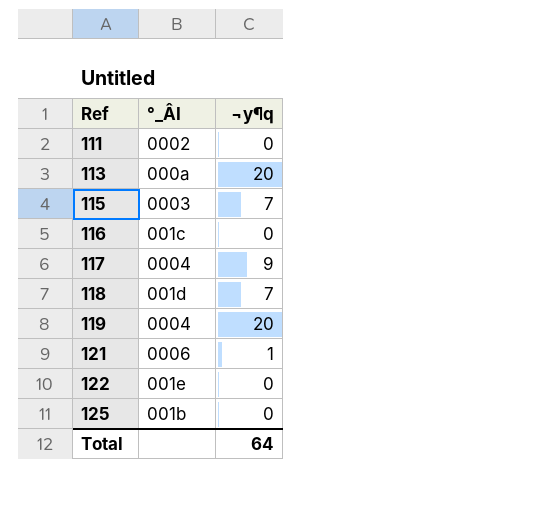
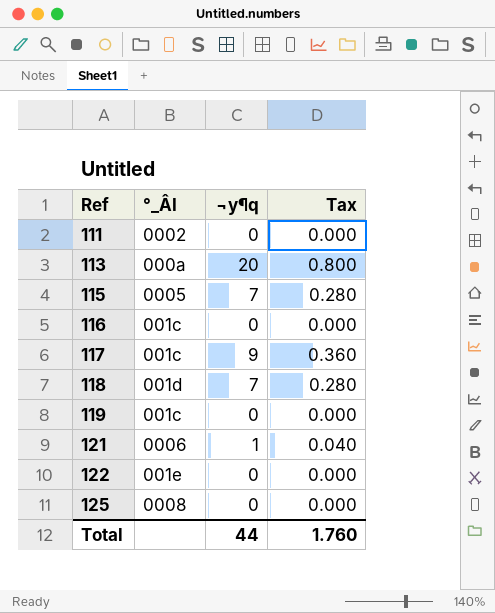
column Tax | formula: none -> [¬y¶q] * 0.04
115 | °_ÂI: 0003 -> 0005
117 | °_ÂI: 0004 -> 001c
119 | °_ÂI: 0004 -> 001c
119 | ¬y¶q: 20 -> 0
125 | °_ÂI: 001b -> 0008
Total | ¬y¶q: 64 -> 44

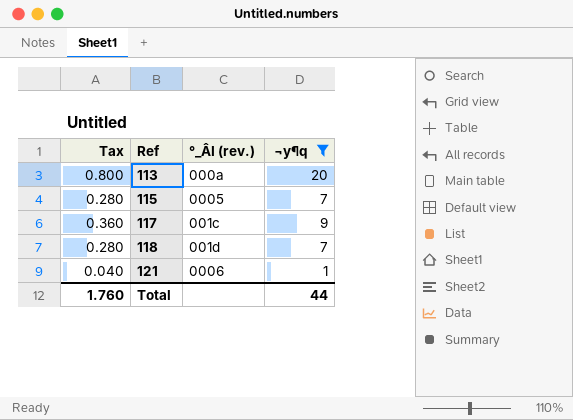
filter: none -> ¬y¶q != 0
column Tax | position: 4 -> 1
column name: °_ÂI -> °_ÂI (rev.)

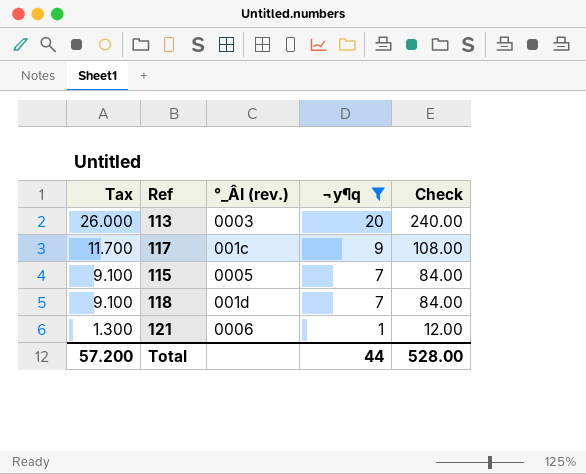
row order: Ref ascending -> Tax descending
column Tax | formula: [¬y¶q] * 0.04 -> [¬y¶q] * 1.3
column Check | formula: none -> [¬y¶q] * 12
113 | °_ÂI (rev.): 000a -> 0003
Total | Tax: 1.760 -> 57.200

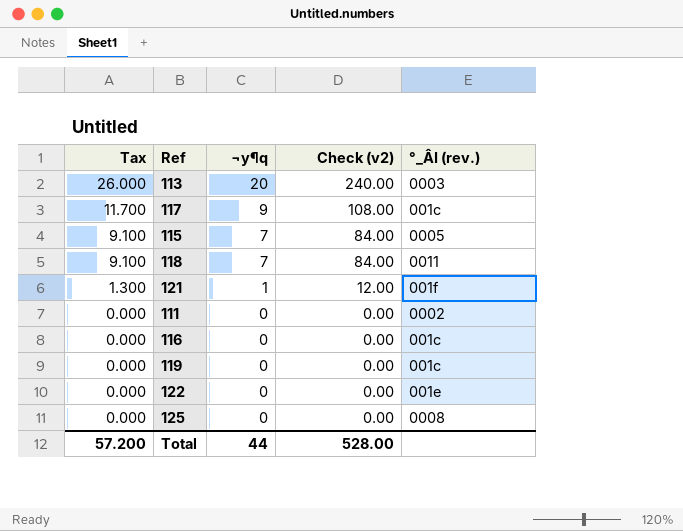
filter: ¬y¶q != 0 -> none
column name: Check -> Check (v2)
column °_ÂI (rev.) | position: 3 -> 5
118 | °_ÂI (rev.): 001d -> 0011
121 | °_ÂI (rev.): 0006 -> 001f

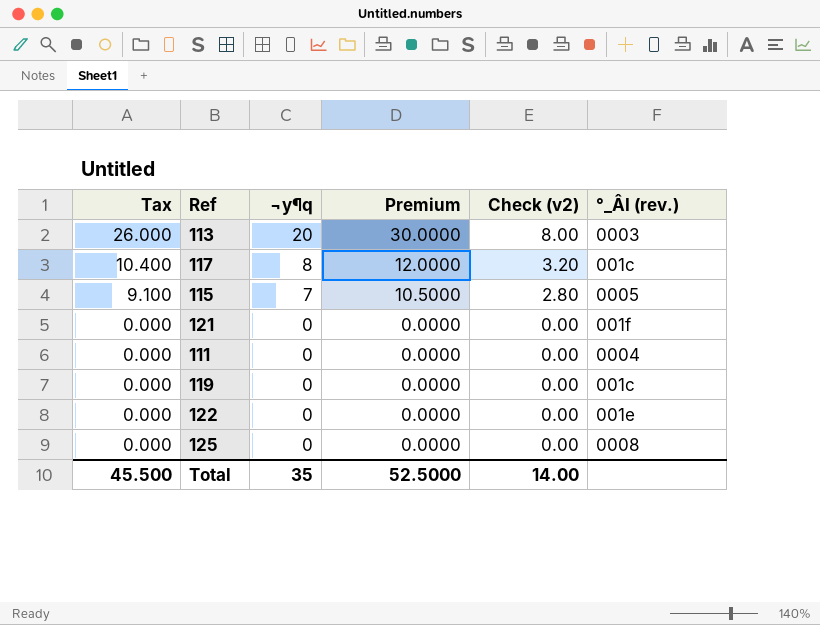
column Premium | formula: none -> [¬y¶q] * 1.5
column Check (v2) | formula: [¬y¶q] * 12 -> [¬y¶q] * 0.4
row 118: 9.100 | 7 | 84.00 | 0011 -> none
row 116: 0.000 | 0 | 0.00 | 001c -> none
117 | Tax: 11.700 -> 10.400
117 | ¬y¶q: 9 -> 8
121 | Tax: 1.300 -> 0.000
121 | ¬y¶q: 1 -> 0
111 | °_ÂI (rev.): 0002 -> 0004
Total | Tax: 57.200 -> 45.500
Total | ¬y¶q: 44 -> 35
Total | Check (v2): 528.00 -> 14.00

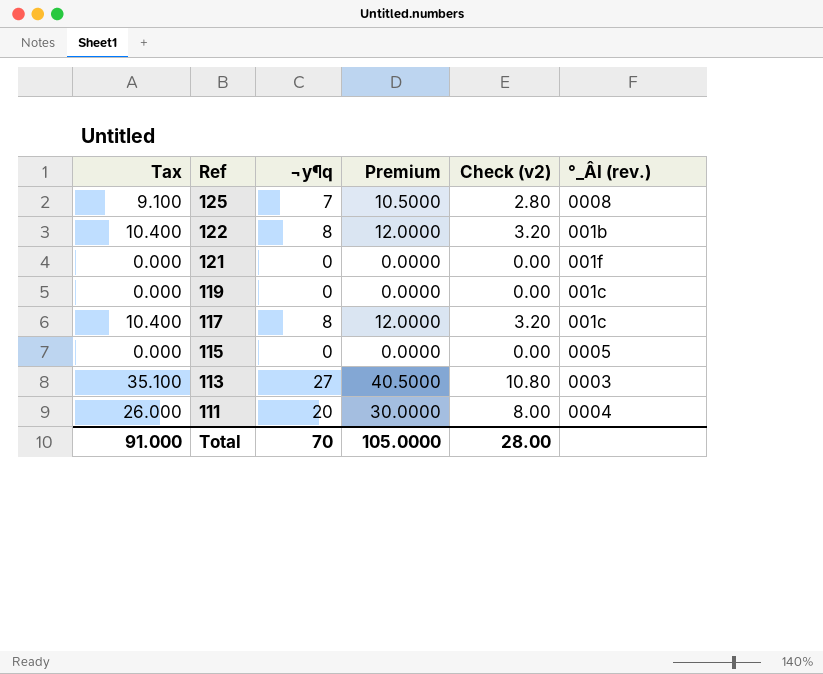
row order: Tax descending -> Ref descending
125 | Tax: 0.000 -> 9.100
125 | ¬y¶q: 0 -> 7
125 | Premium: 0.0000 -> 10.5000
125 | Check (v2): 0.00 -> 2.80
122 | Tax: 0.000 -> 10.400
122 | ¬y¶q: 0 -> 8
122 | Premium: 0.0000 -> 12.0000
122 | Check (v2): 0.00 -> 3.20
122 | °_ÂI (rev.): 001e -> 001b
115 | Tax: 9.100 -> 0.000
115 | ¬y¶q: 7 -> 0
115 | Premium: 10.5000 -> 0.0000
115 | Check (v2): 2.80 -> 0.00
113 | Tax: 26.000 -> 35.100
113 | ¬y¶q: 20 -> 27
113 | Premium: 30.0000 -> 40.5000
113 | Check (v2): 8.00 -> 10.80
111 | Tax: 0.000 -> 26.000
111 | ¬y¶q: 0 -> 20
111 | Premium: 0.0000 -> 30.0000
111 | Check (v2): 0.00 -> 8.00
Total | Tax: 45.500 -> 91.000
Total | ¬y¶q: 35 -> 70
Total | Premium: 52.5000 -> 105.0000
Total | Check (v2): 14.00 -> 28.00

